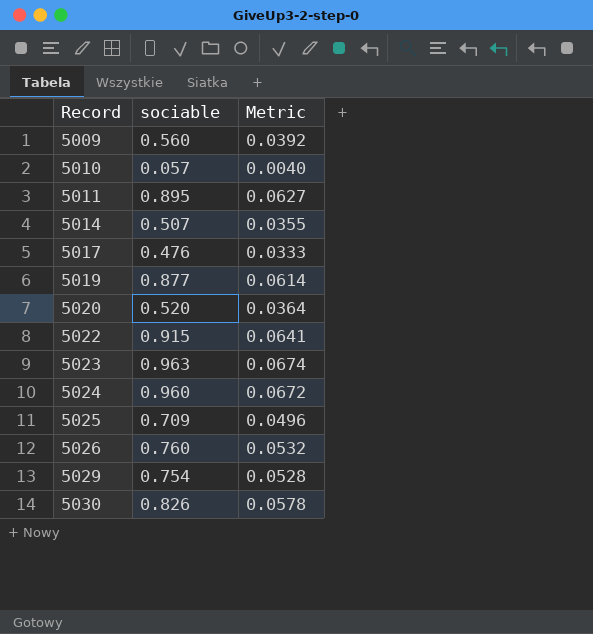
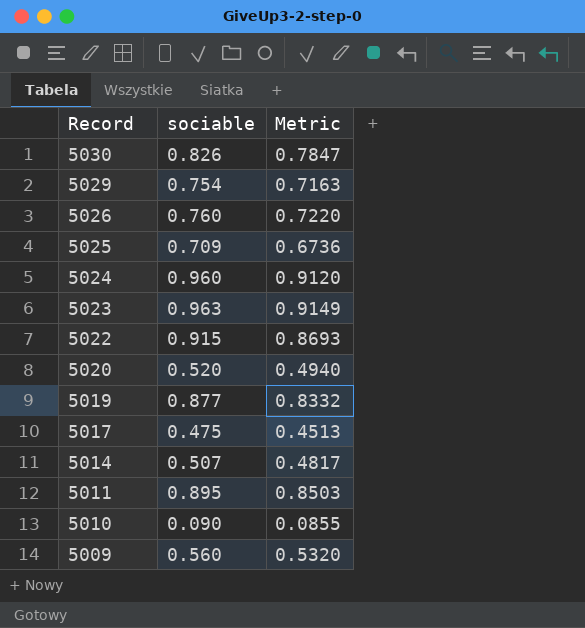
row order: Record ascending -> Record descending
column Metric | formula: [sociable] * 0.07 -> [sociable] * 0.95
5017 | sociable: 0.476 -> 0.475
5010 | sociable: 0.057 -> 0.090

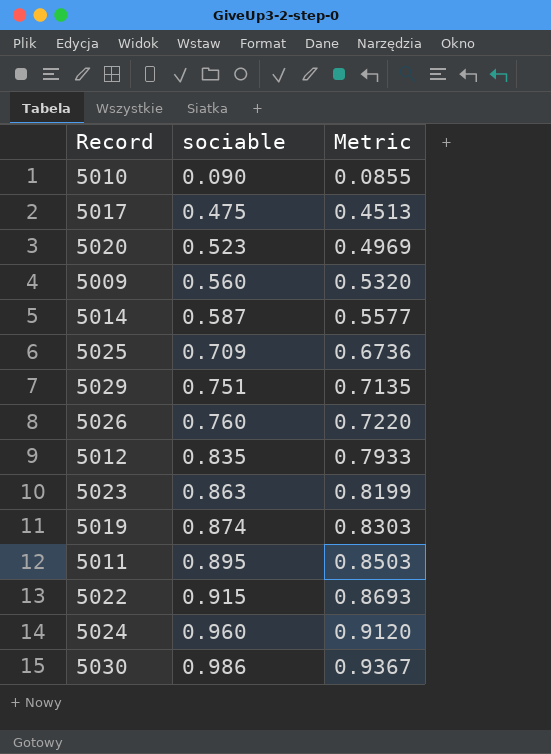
row order: Record descending -> sociable ascending
5020 | sociable: 0.520 -> 0.523
5020 | Metric: 0.4940 -> 0.4969
5014 | sociable: 0.507 -> 0.587
5014 | Metric: 0.4817 -> 0.5577
5029 | sociable: 0.754 -> 0.751
5029 | Metric: 0.7163 -> 0.7135
row 5012: none -> 0.835 | 0.7933
5023 | sociable: 0.963 -> 0.863
5023 | Metric: 0.9149 -> 0.8199
5019 | sociable: 0.877 -> 0.874
5019 | Metric: 0.8332 -> 0.8303
5030 | sociable: 0.826 -> 0.986
5030 | Metric: 0.7847 -> 0.9367

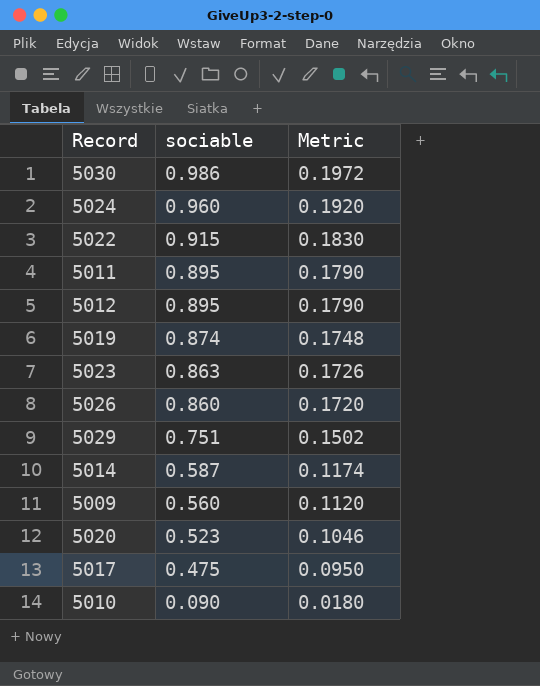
row order: sociable ascending -> sociable descending
column Metric | formula: [sociable] * 0.95 -> [sociable] * 0.2
row 5025: 0.709 | 0.6736 -> none
5012 | sociable: 0.835 -> 0.895
5026 | sociable: 0.760 -> 0.860

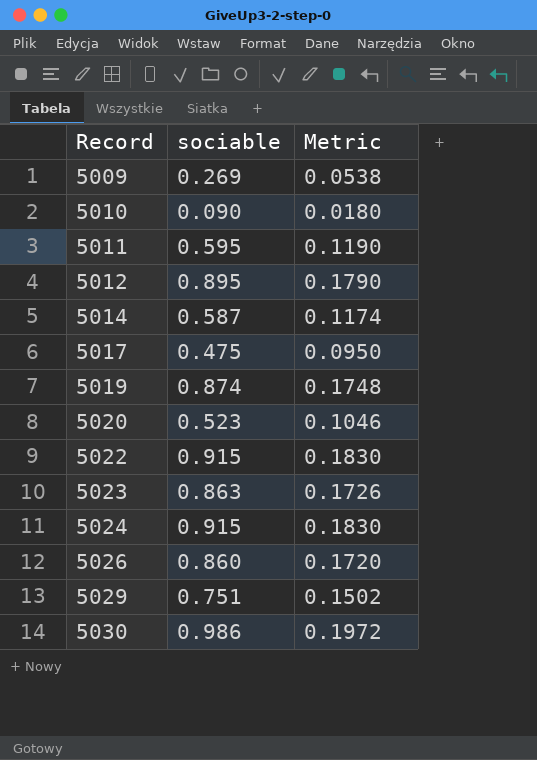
row order: sociable descending -> Record ascending
5009 | sociable: 0.560 -> 0.269
5009 | Metric: 0.1120 -> 0.0538
5011 | sociable: 0.895 -> 0.595
5011 | Metric: 0.1790 -> 0.1190
5024 | sociable: 0.960 -> 0.915
5024 | Metric: 0.1920 -> 0.1830

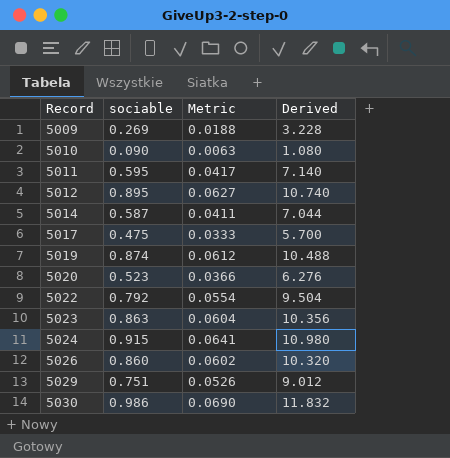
column Metric | formula: [sociable] * 0.2 -> [sociable] * 0.07
column Derived | formula: none -> [sociable] * 12
5022 | sociable: 0.915 -> 0.792

